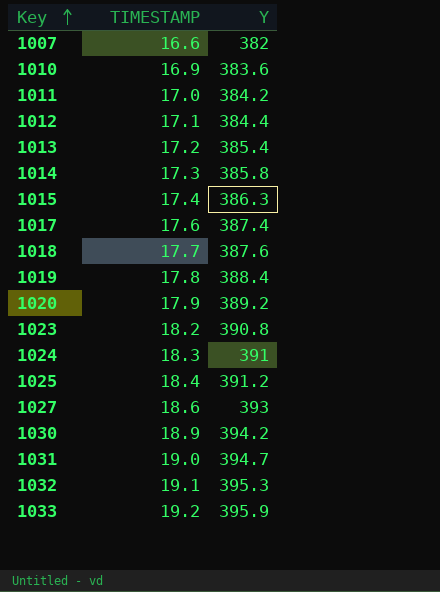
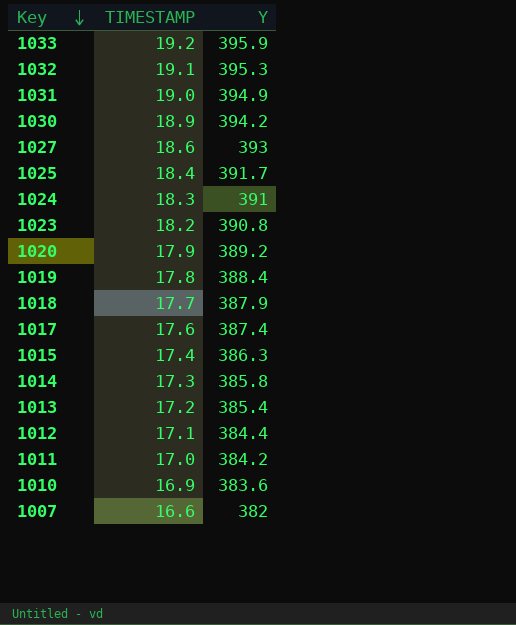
row order: Key ascending -> Key descending
1031 | Y: 394.7 -> 394.9
1025 | Y: 391.2 -> 391.7
1018 | Y: 387.6 -> 387.9

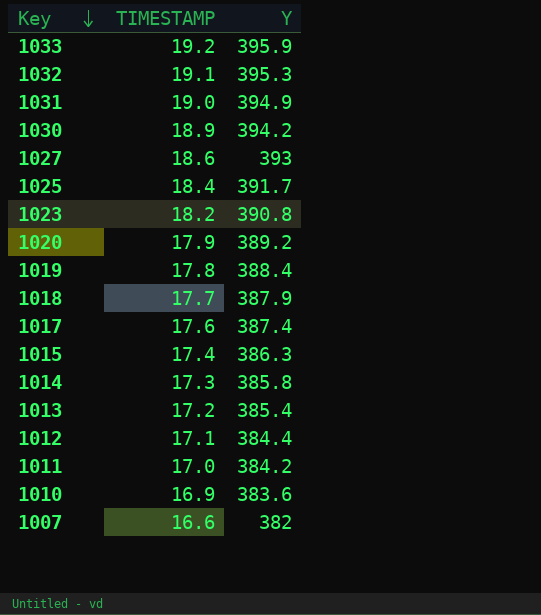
row 1024: 18.3 | 391 -> none

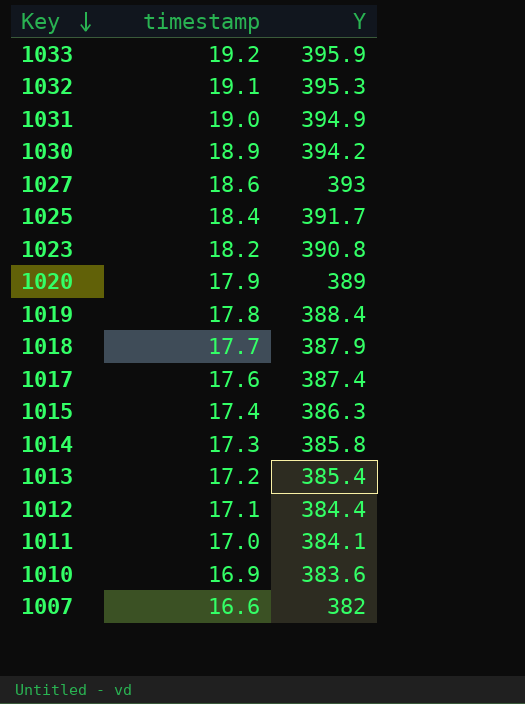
column name: TIMESTAMP -> timestamp
1020 | Y: 389.2 -> 389
1011 | Y: 384.2 -> 384.1

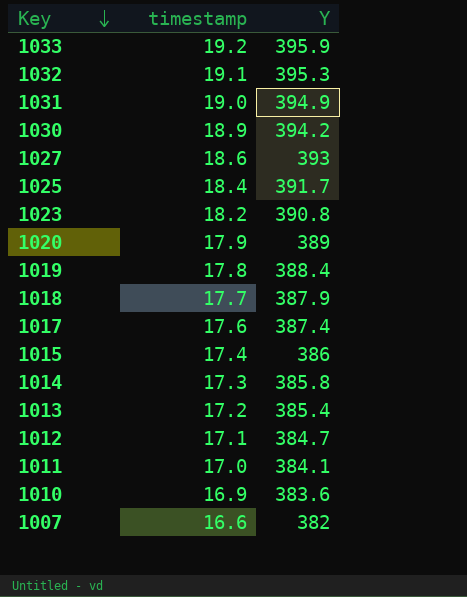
1015 | Y: 386.3 -> 386
1012 | Y: 384.4 -> 384.7

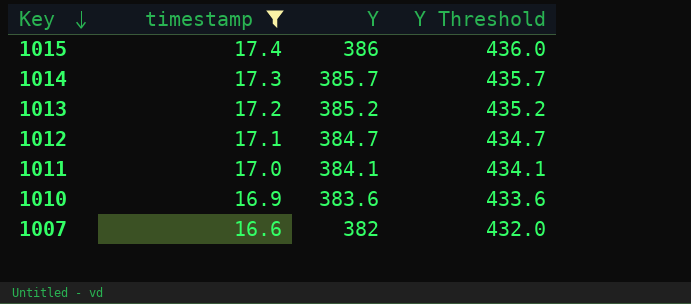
filter: none -> timestamp <= 17.4
column Y Threshold | formula: none -> [Y] + 50
1014 | Y: 385.8 -> 385.7
1013 | Y: 385.4 -> 385.2

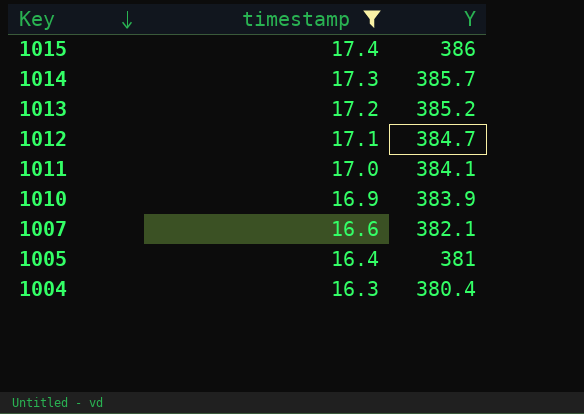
column Y Threshold | formula: [Y] + 50 -> none
1010 | Y: 383.6 -> 383.9
1007 | Y: 382 -> 382.1
row 1005: none -> 16.4 | 381
row 1004: none -> 16.3 | 380.4

